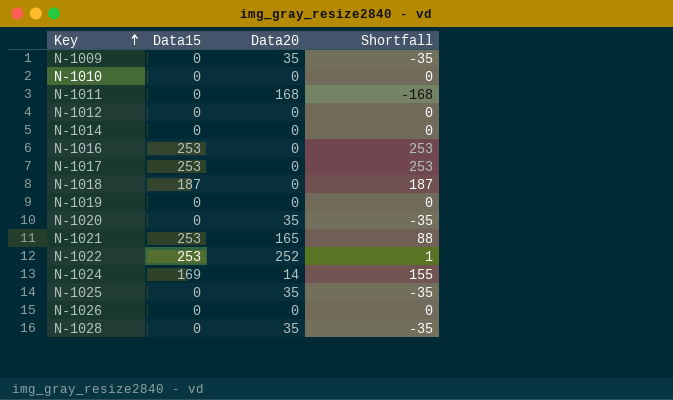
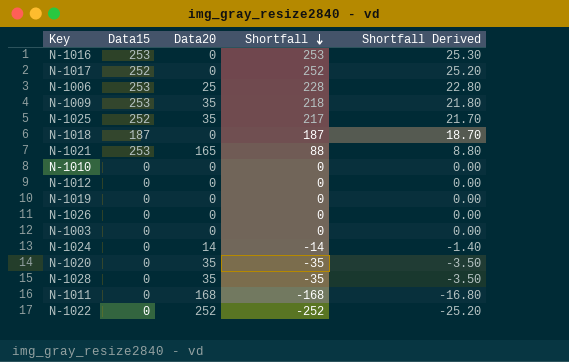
row order: Key ascending -> Shortfall descending
column Shortfall Derived | formula: none -> [Shortfall] * 0.1
row N-1014: 0 | 0 | 0 -> none
N-1017 | Data15: 253 -> 252
N-1017 | Shortfall: 253 -> 252
row N-1006: none -> 253 | 25 | 228 | 22.80
N-1009 | Data15: 0 -> 253
N-1009 | Shortfall: -35 -> 218
N-1025 | Data15: 0 -> 252
N-1025 | Shortfall: -35 -> 217
row N-1003: none -> 0 | 0 | 0 | 0.00
N-1024 | Data15: 169 -> 0
N-1024 | Shortfall: 155 -> -14
N-1022 | Data15: 253 -> 0
N-1022 | Shortfall: 1 -> -252

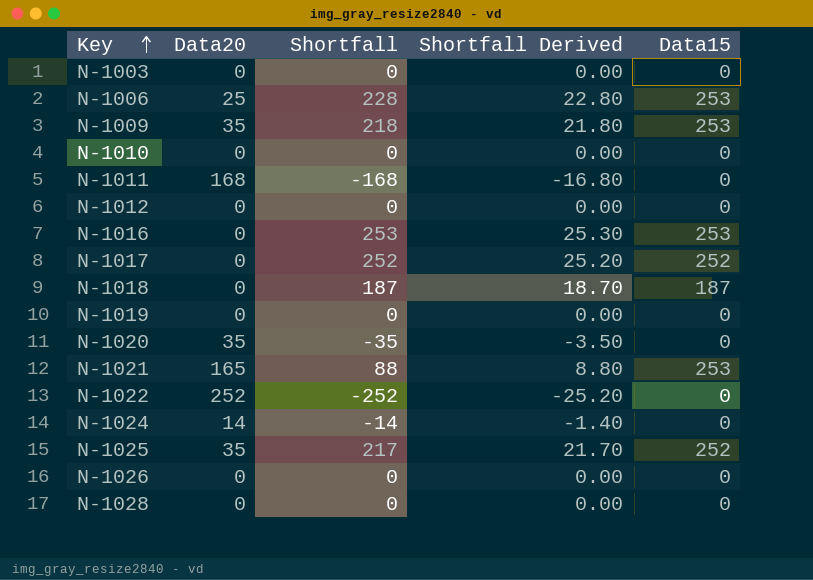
row order: Shortfall descending -> Key ascending
column Data15 | position: 2 -> 5
N-1028 | Data20: 35 -> 0
N-1028 | Shortfall: -35 -> 0
N-1028 | Shortfall Derived: -3.50 -> 0.00

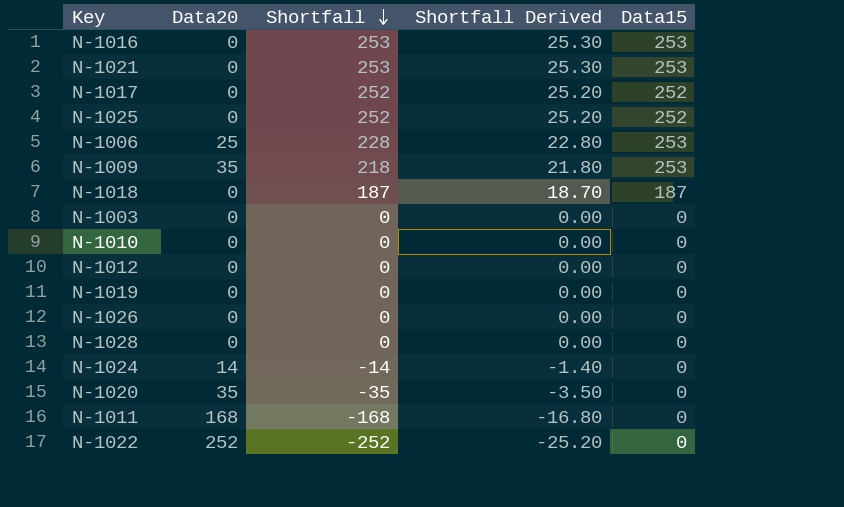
row order: Key ascending -> Shortfall descending
N-1021 | Data20: 165 -> 0
N-1021 | Shortfall: 88 -> 253
N-1021 | Shortfall Derived: 8.80 -> 25.30
N-1025 | Data20: 35 -> 0
N-1025 | Shortfall: 217 -> 252
N-1025 | Shortfall Derived: 21.70 -> 25.20

